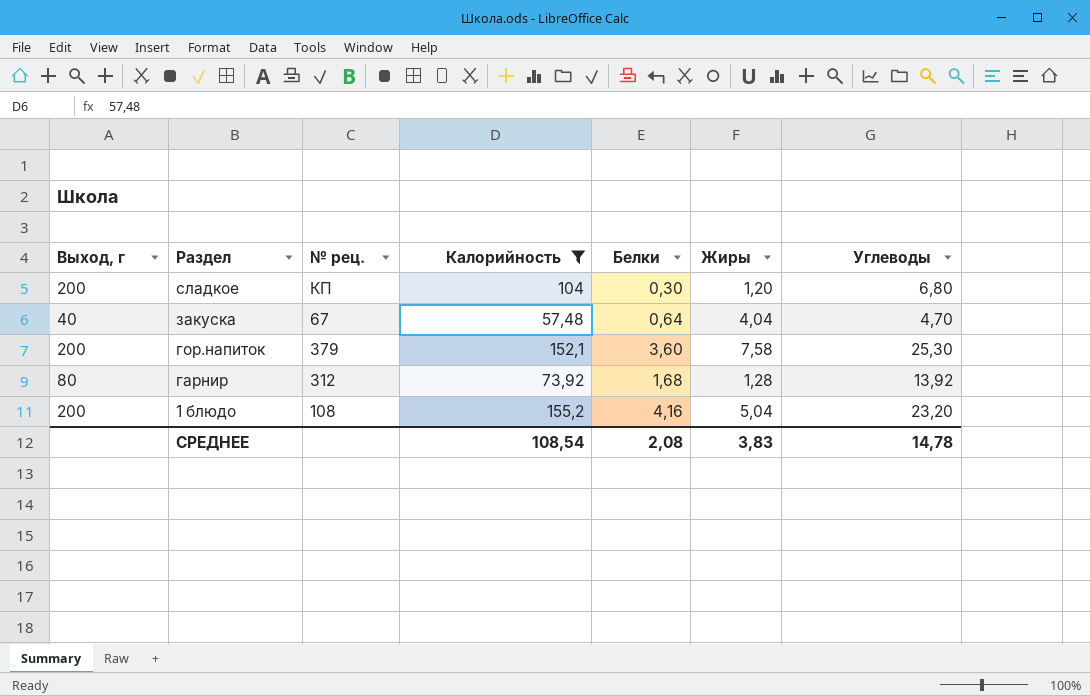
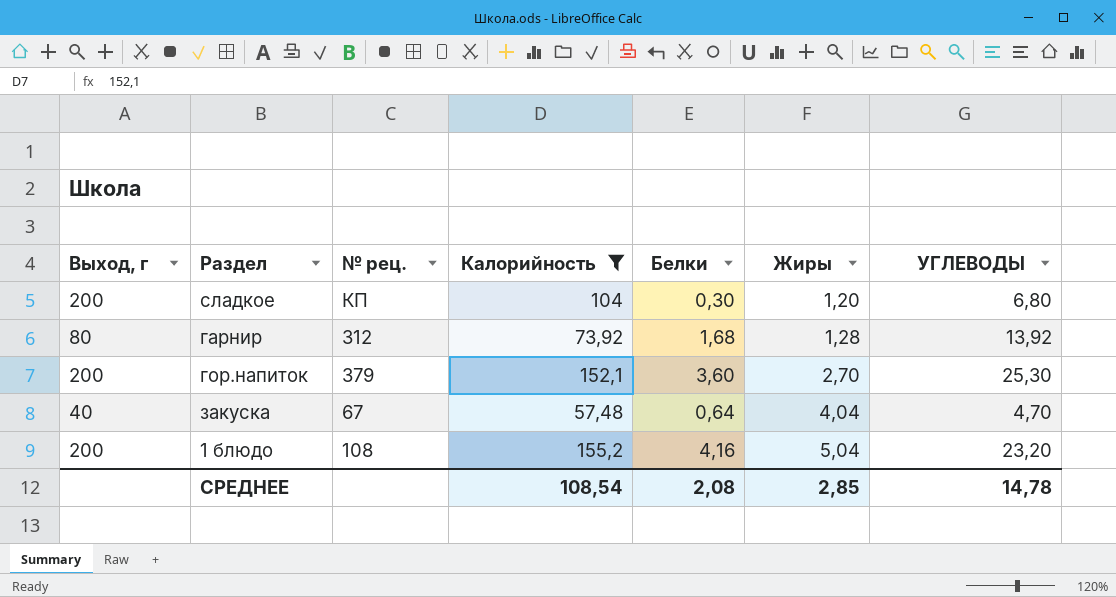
row order: Раздел descending -> Жиры ascending
column name: Углеводы -> УГЛЕВОДЫ
гор.напиток | Жиры: 7,58 -> 2,70
СРЕДНЕЕ | Жиры: 3,83 -> 2,85

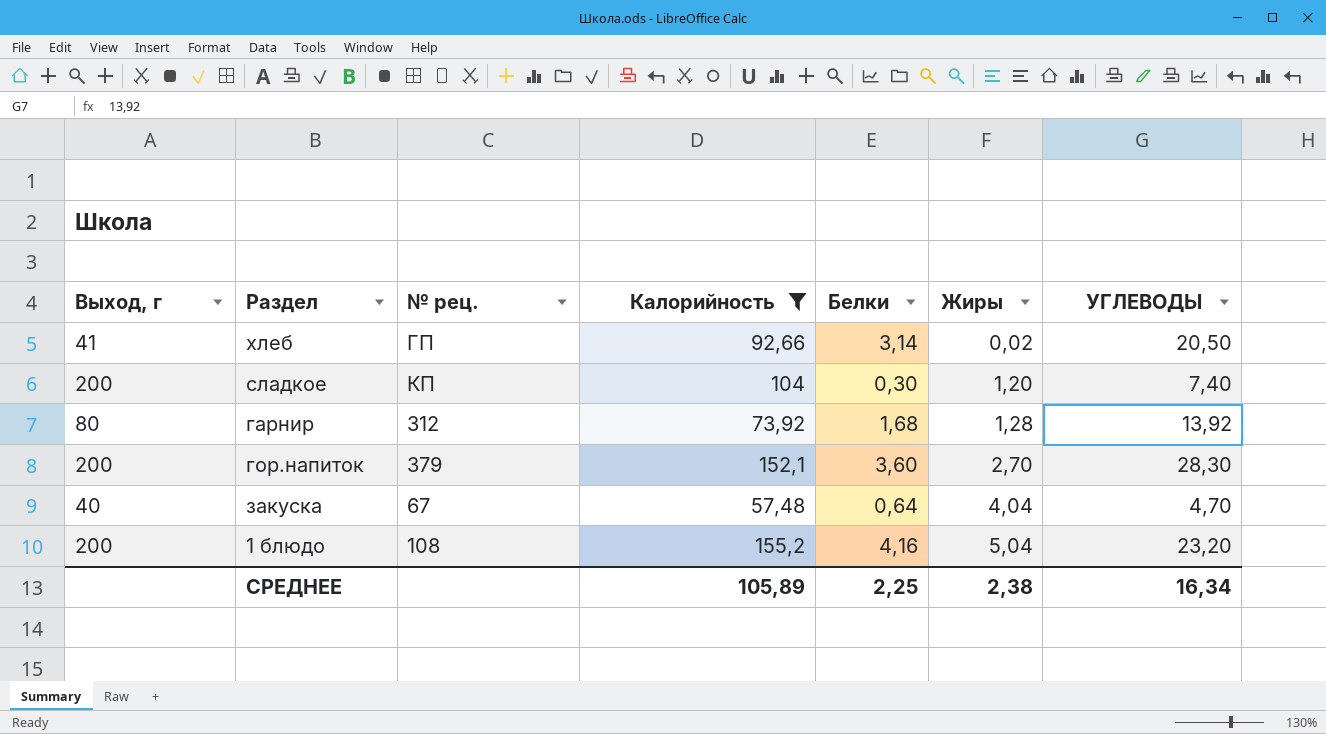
row хлеб: none -> 41 | ГП | 92,66 | 3,14 | 0,02 | 20,50
сладкое | УГЛЕВОДЫ: 6,80 -> 7,40
гор.напиток | УГЛЕВОДЫ: 25,30 -> 28,30
СРЕДНЕЕ | Калорийность: 108,54 -> 105,89
СРЕДНЕЕ | Белки: 2,08 -> 2,25
СРЕДНЕЕ | Жиры: 2,85 -> 2,38
СРЕДНЕЕ | УГЛЕВОДЫ: 14,78 -> 16,34

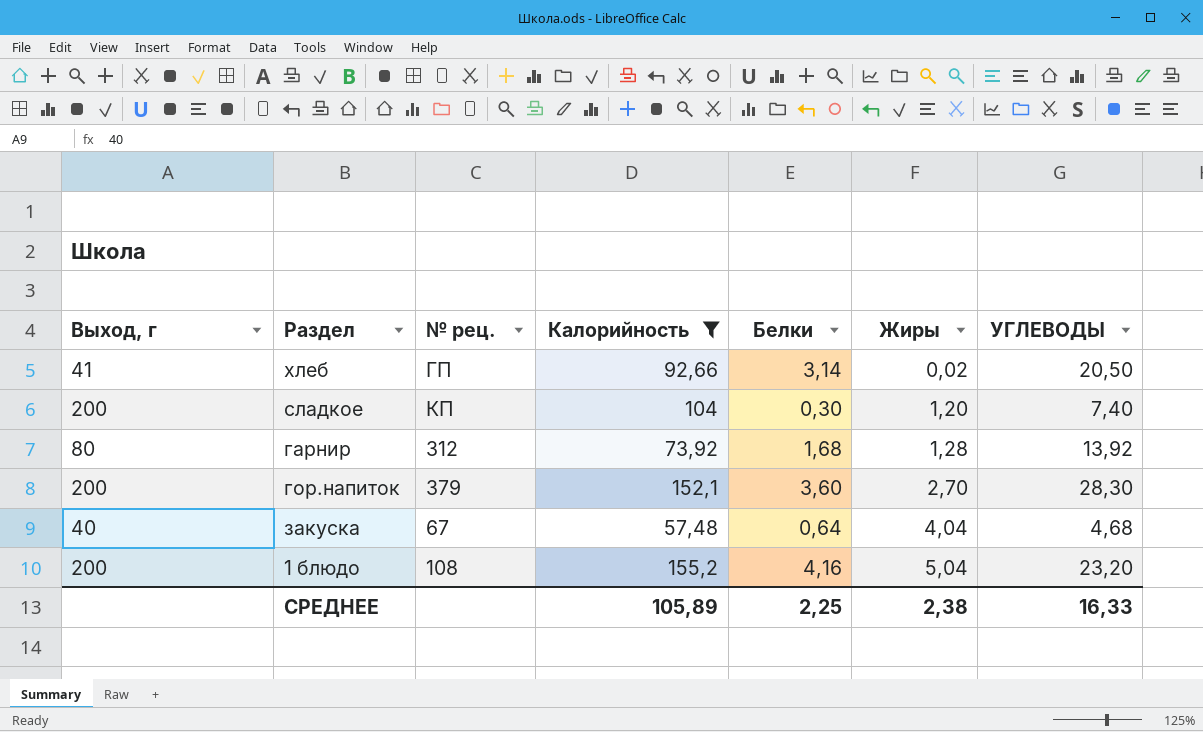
закуска | УГЛЕВОДЫ: 4,70 -> 4,68
СРЕДНЕЕ | УГЛЕВОДЫ: 16,34 -> 16,33

